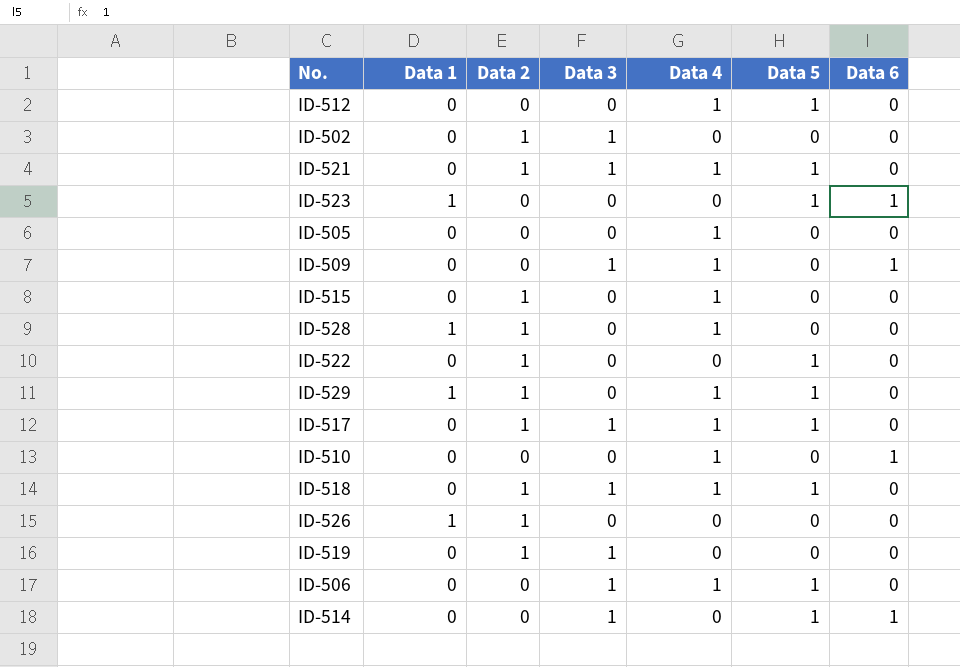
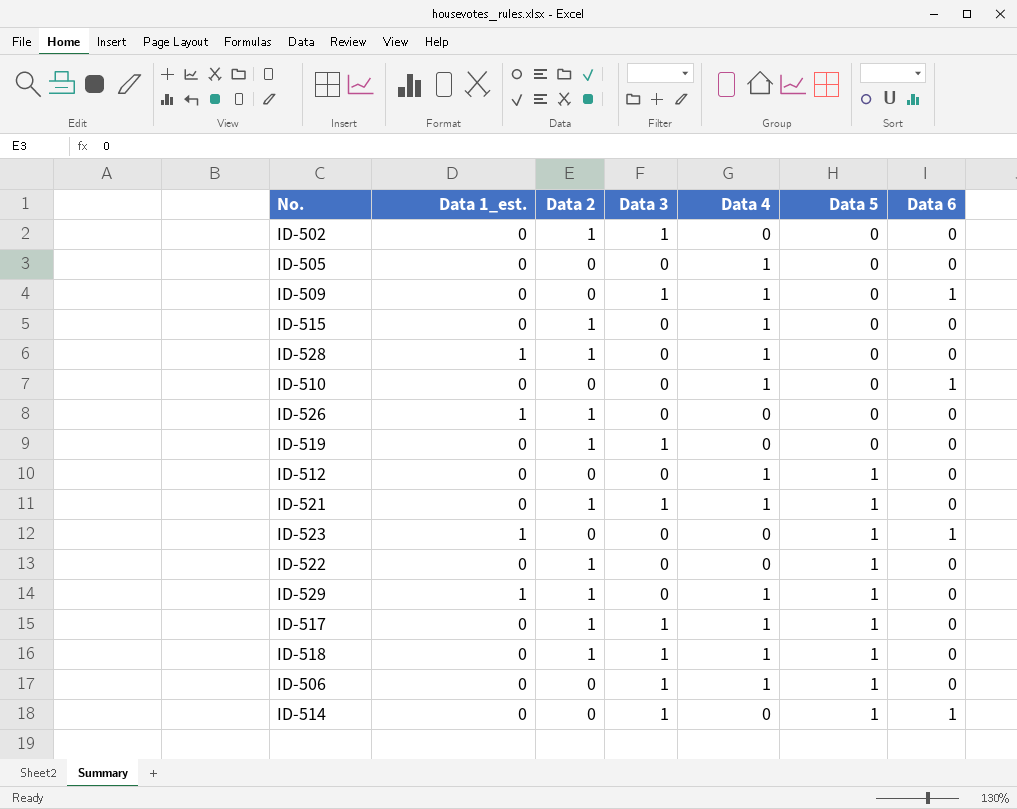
row order: none -> Data 5 ascending
column name: Data 1 -> Data 1_est.

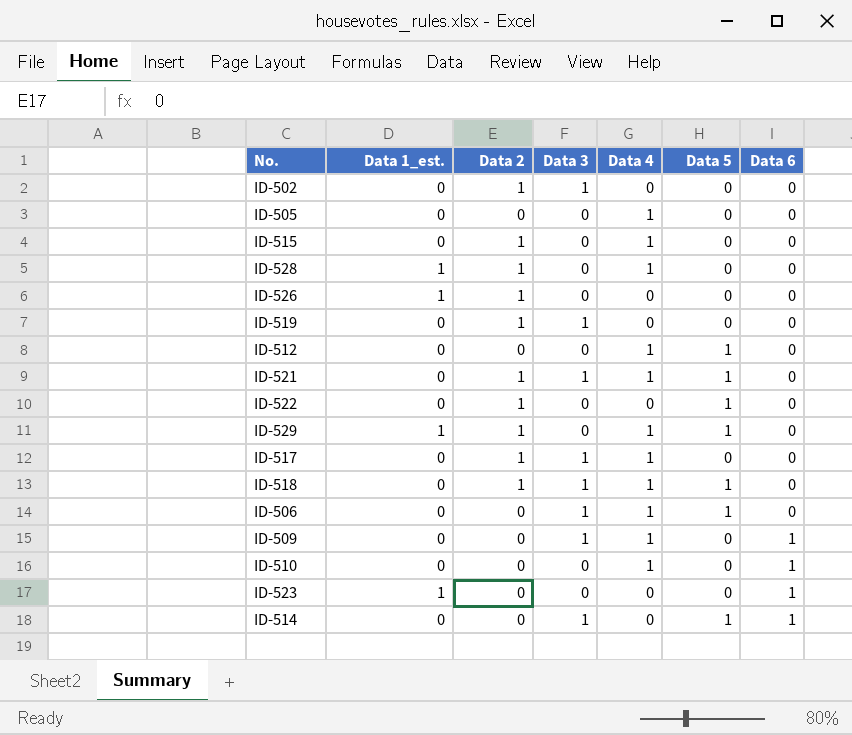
row order: Data 5 ascending -> Data 6 ascending
ID-517 | Data 5: 1 -> 0
ID-523 | Data 5: 1 -> 0

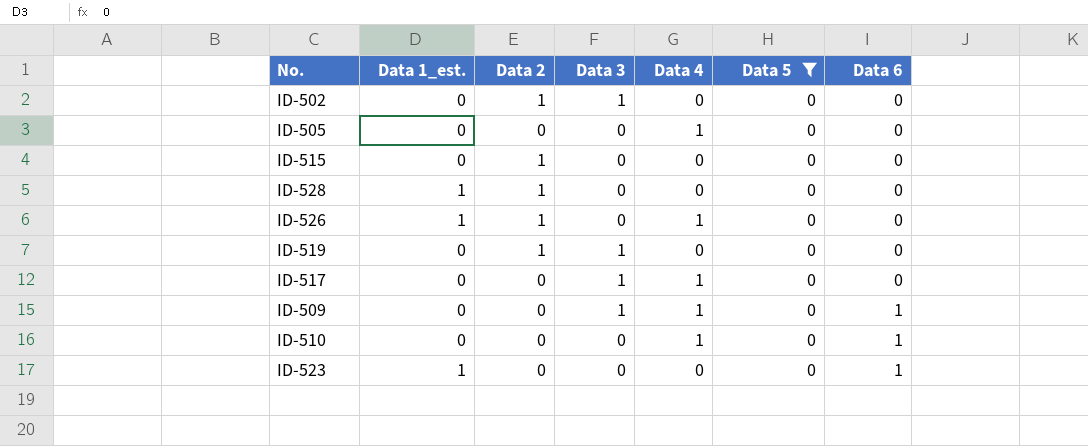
filter: none -> Data 5 = 0
ID-515 | Data 4: 1 -> 0
ID-528 | Data 4: 1 -> 0
ID-526 | Data 4: 0 -> 1
ID-517 | Data 2: 1 -> 0

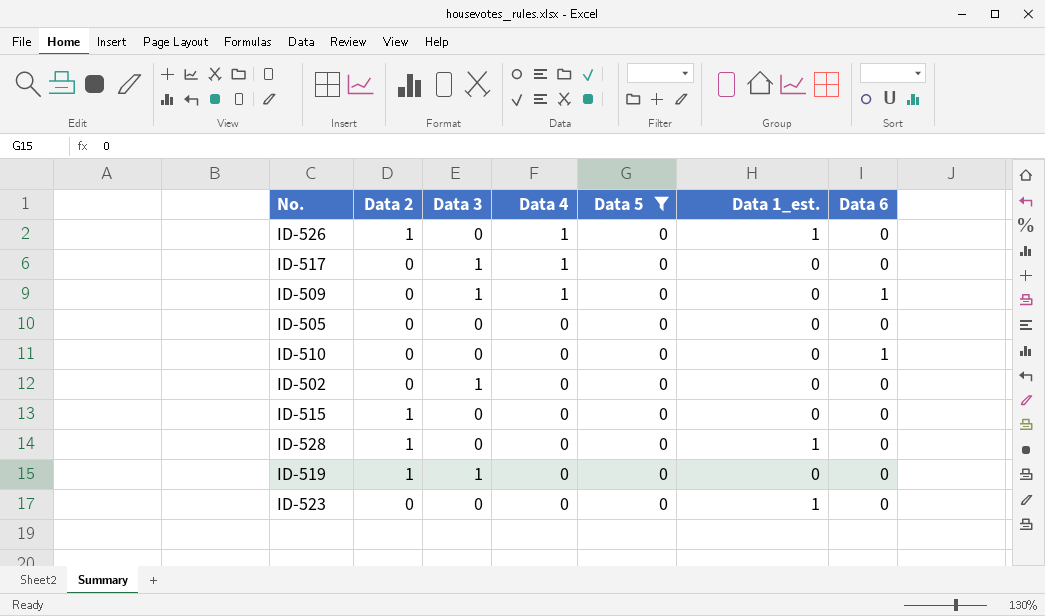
row order: Data 6 ascending -> Data 4 descending
column Data 1_est. | position: 2 -> 6
ID-505 | Data 4: 1 -> 0
ID-510 | Data 4: 1 -> 0
ID-502 | Data 2: 1 -> 0
ID-523 | Data 6: 1 -> 0

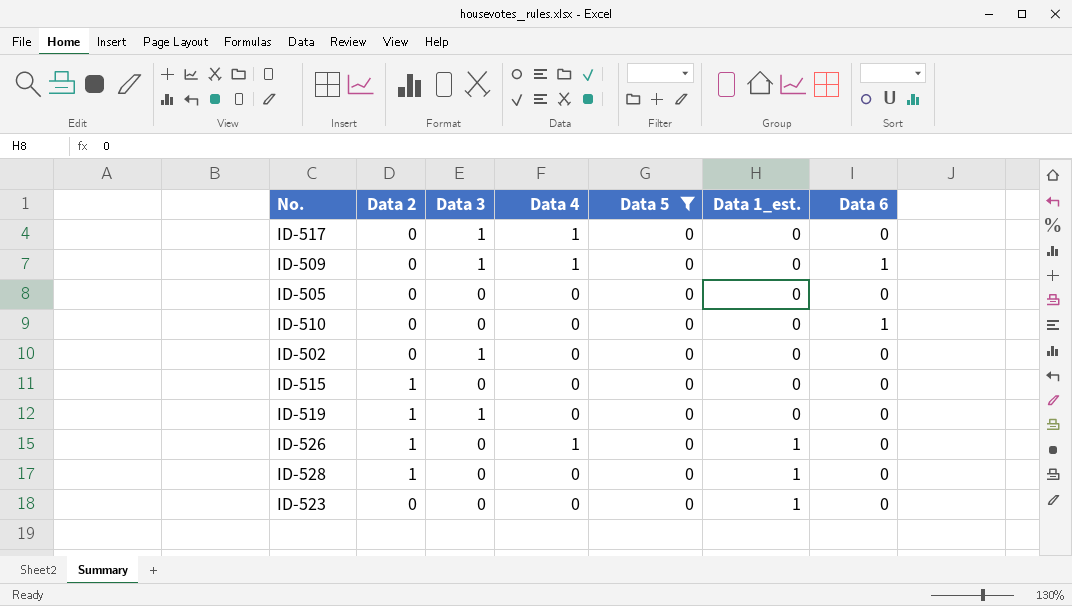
row order: Data 4 descending -> Data 1_est. ascending

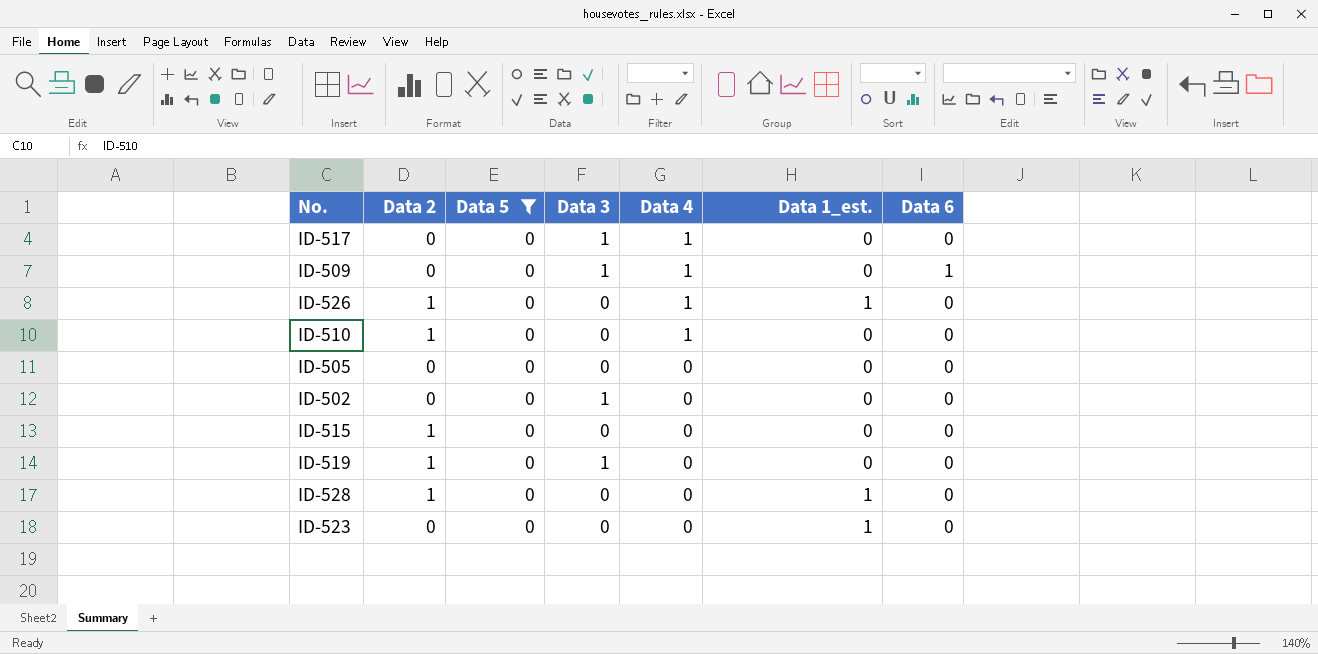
row order: Data 1_est. ascending -> Data 4 descending
column Data 5 | position: 5 -> 3
ID-510 | Data 2: 0 -> 1
ID-510 | Data 4: 0 -> 1
ID-510 | Data 6: 1 -> 0

